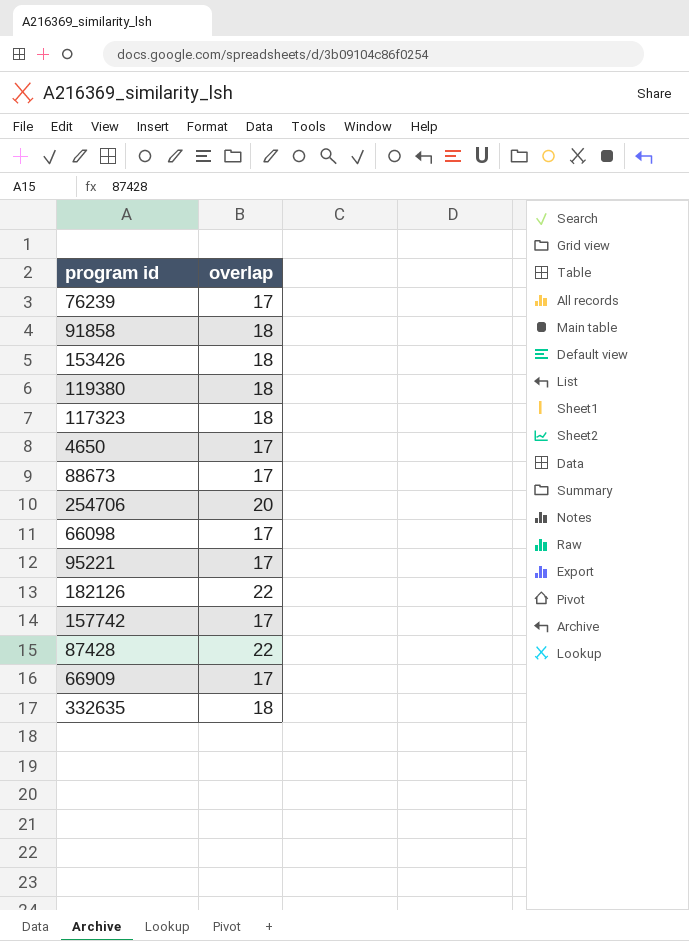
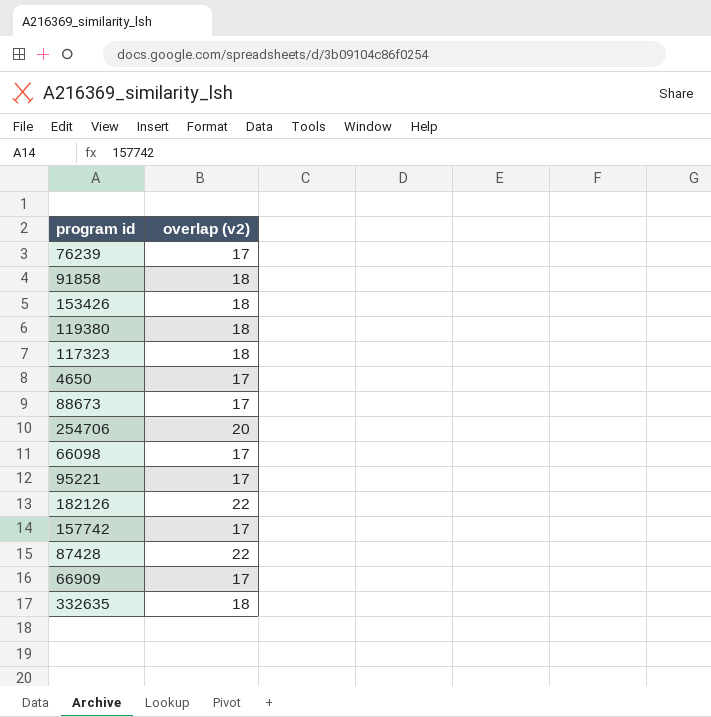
column name: overlap -> overlap (v2)

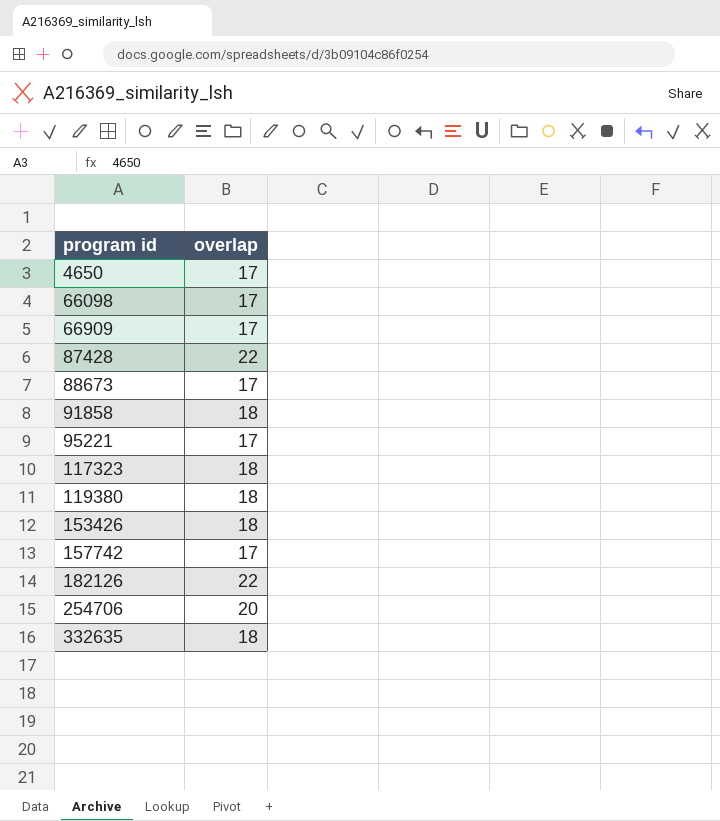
row order: none -> program id ascending
column name: overlap (v2) -> overlap
row 76239: 17 -> none

